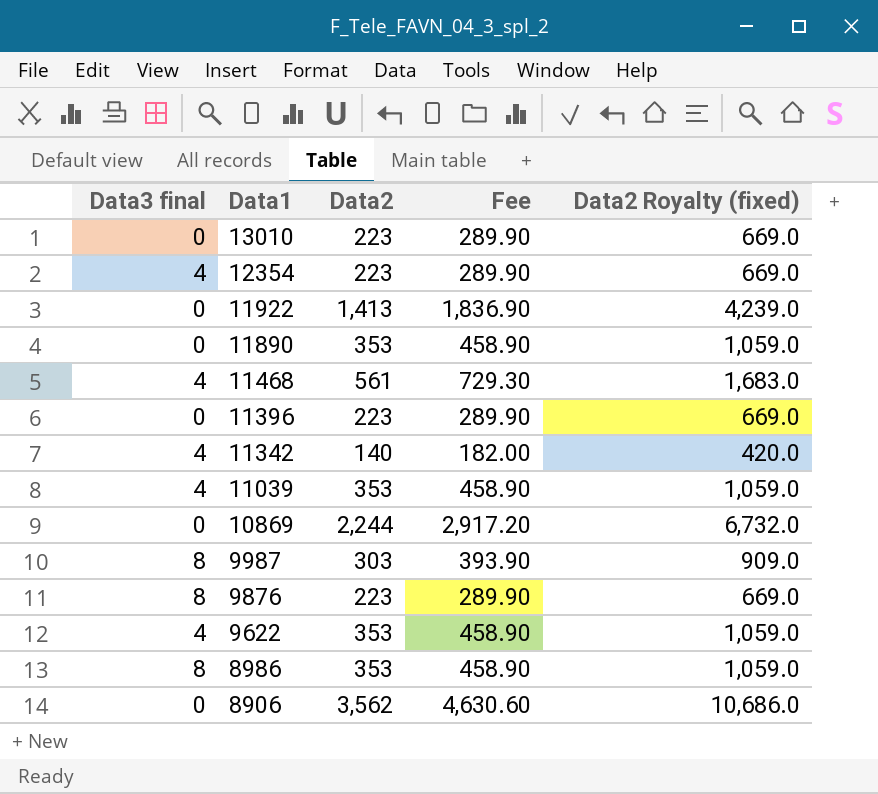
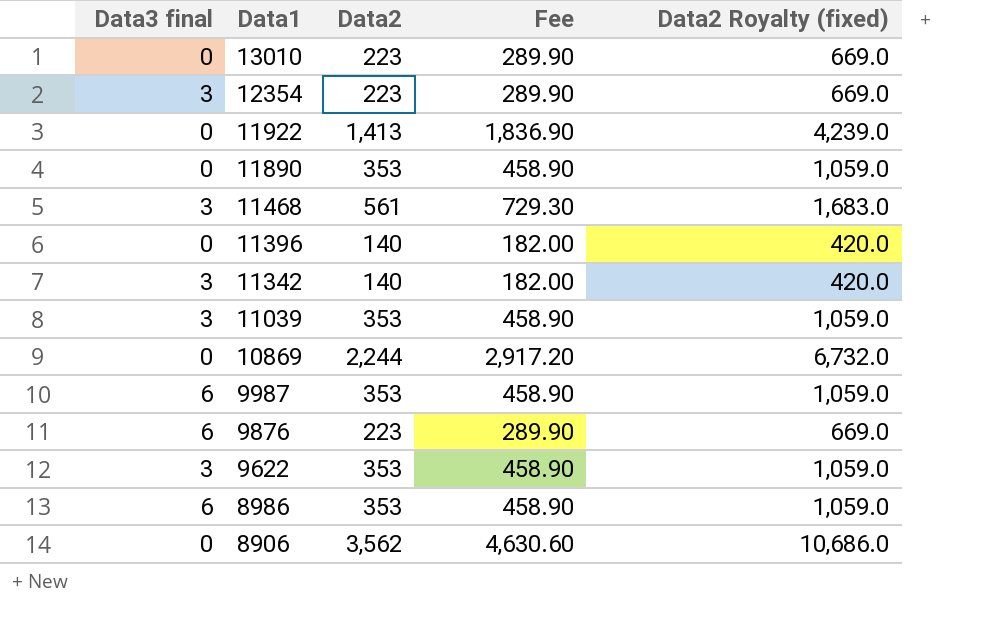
12354 | Data3 final: 4 -> 3
11468 | Data3 final: 4 -> 3
11396 | Data2: 223 -> 140
11396 | Fee: 289.90 -> 182.00
11396 | Data2 Royalty (fixed): 669.0 -> 420.0
11342 | Data3 final: 4 -> 3
11039 | Data3 final: 4 -> 3
9987 | Data3 final: 8 -> 6
9987 | Data2: 303 -> 353
9987 | Fee: 393.90 -> 458.90
9987 | Data2 Royalty (fixed): 909.0 -> 1,059.0
9876 | Data3 final: 8 -> 6
9622 | Data3 final: 4 -> 3
8986 | Data3 final: 8 -> 6

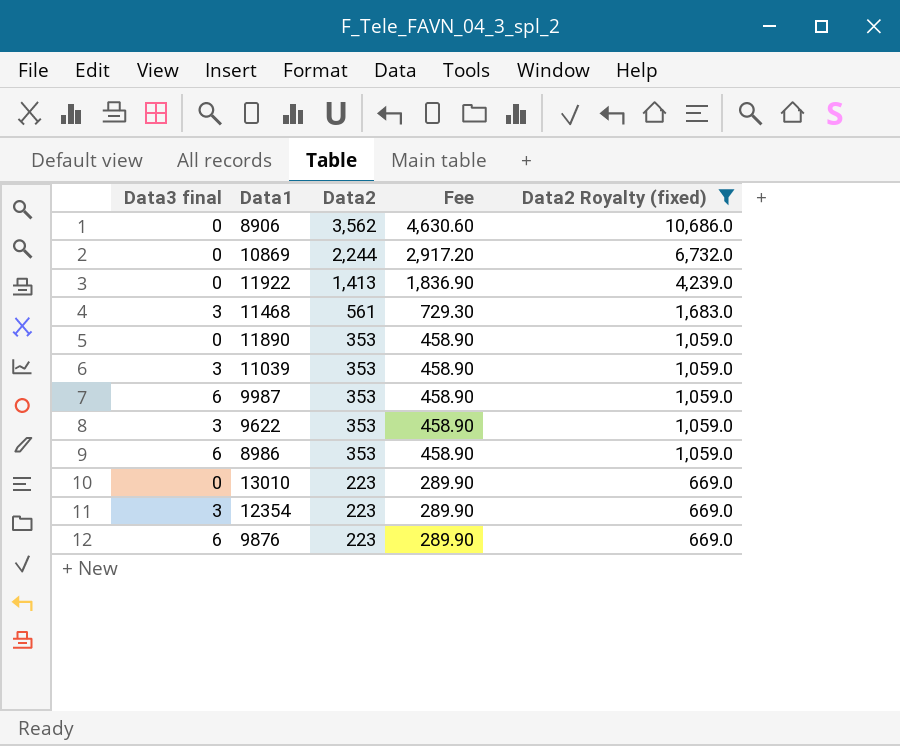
filter: none -> Data2 Royalty (fixed) != 420.0
row order: Data1 descending -> Data2 descending

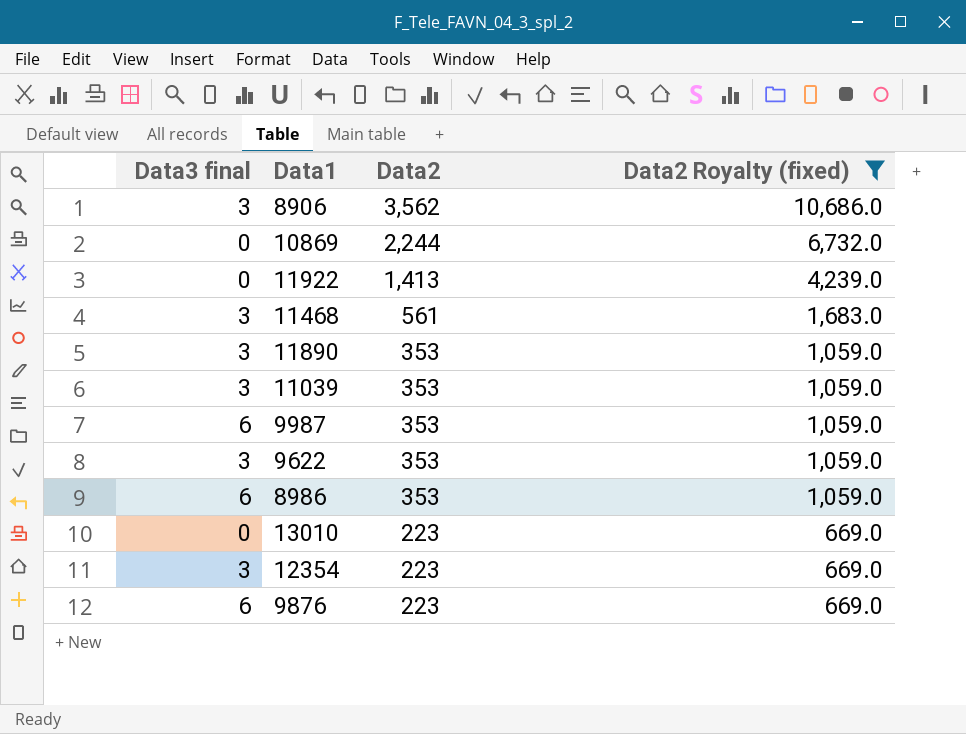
column Fee | formula: [Data2] * 1.3 -> none
8906 | Data3 final: 0 -> 3
11890 | Data3 final: 0 -> 3

